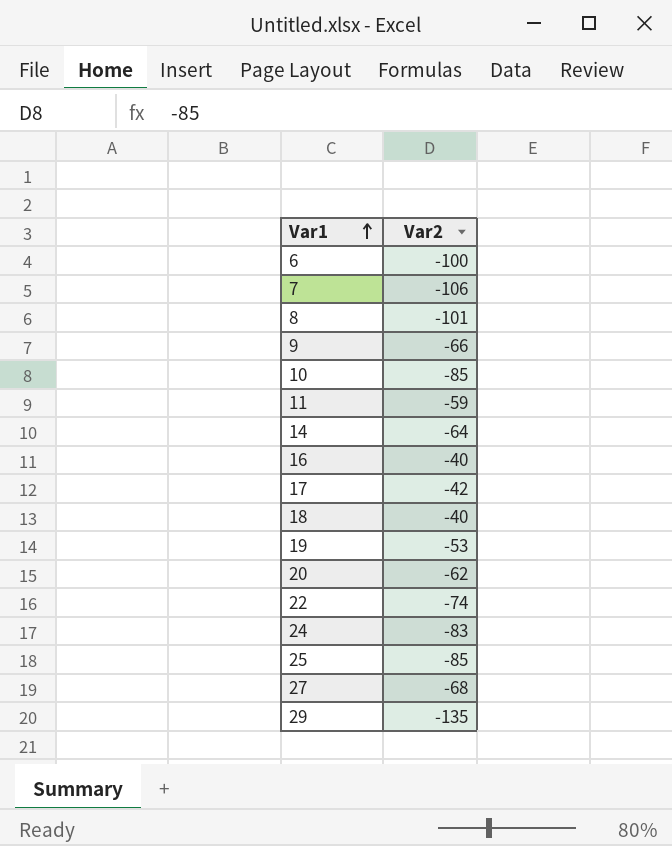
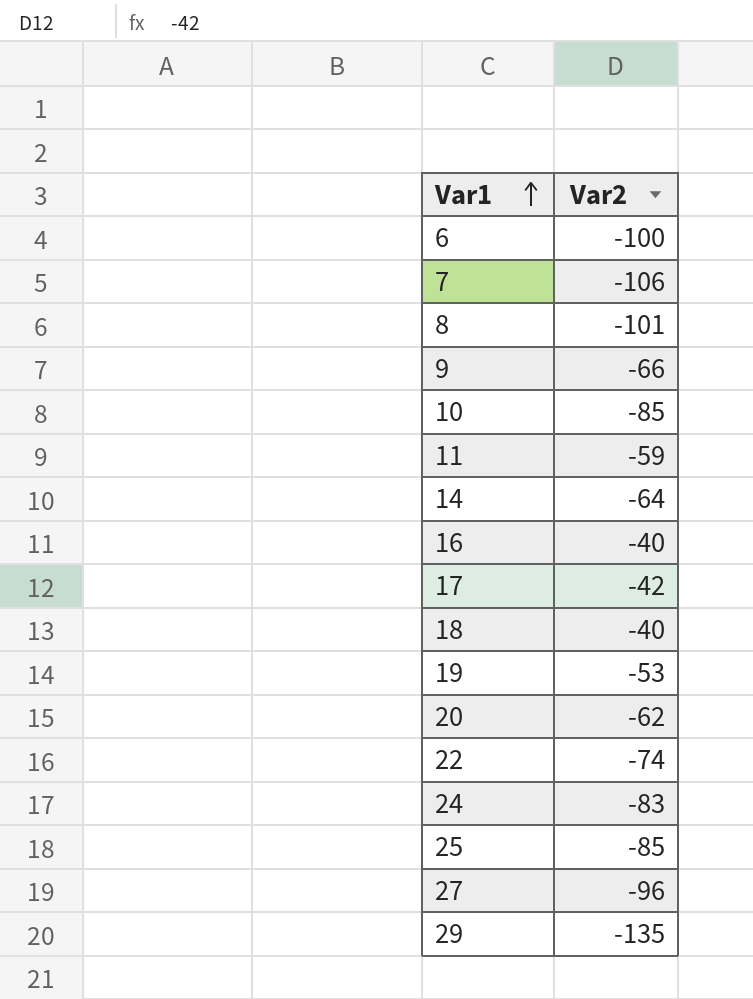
27 | Var2: -68 -> -96

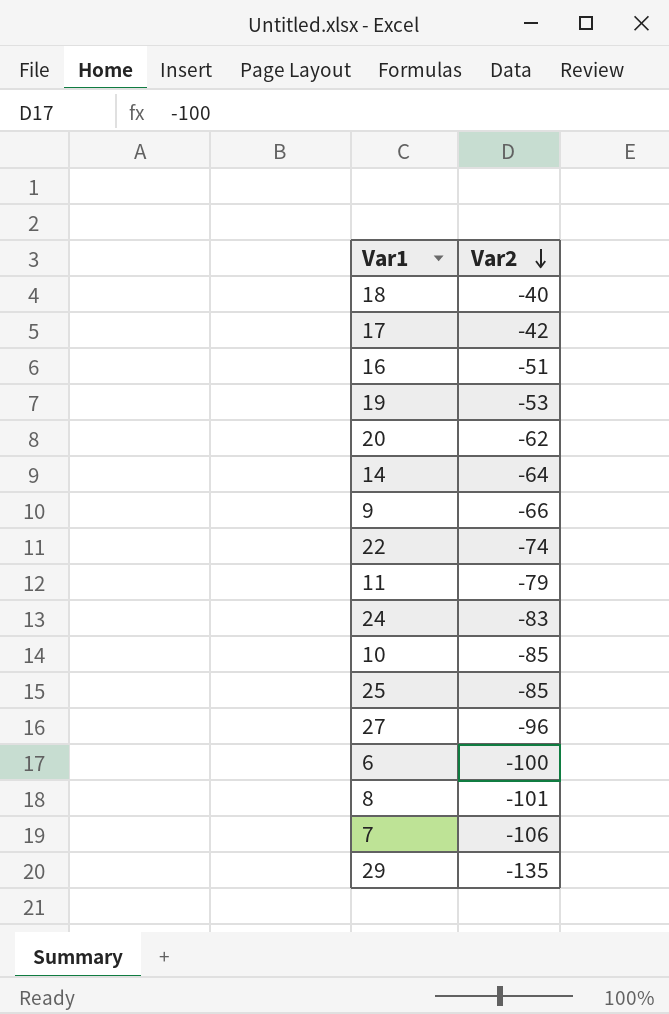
row order: Var1 ascending -> Var2 descending
16 | Var2: -40 -> -51
11 | Var2: -59 -> -79

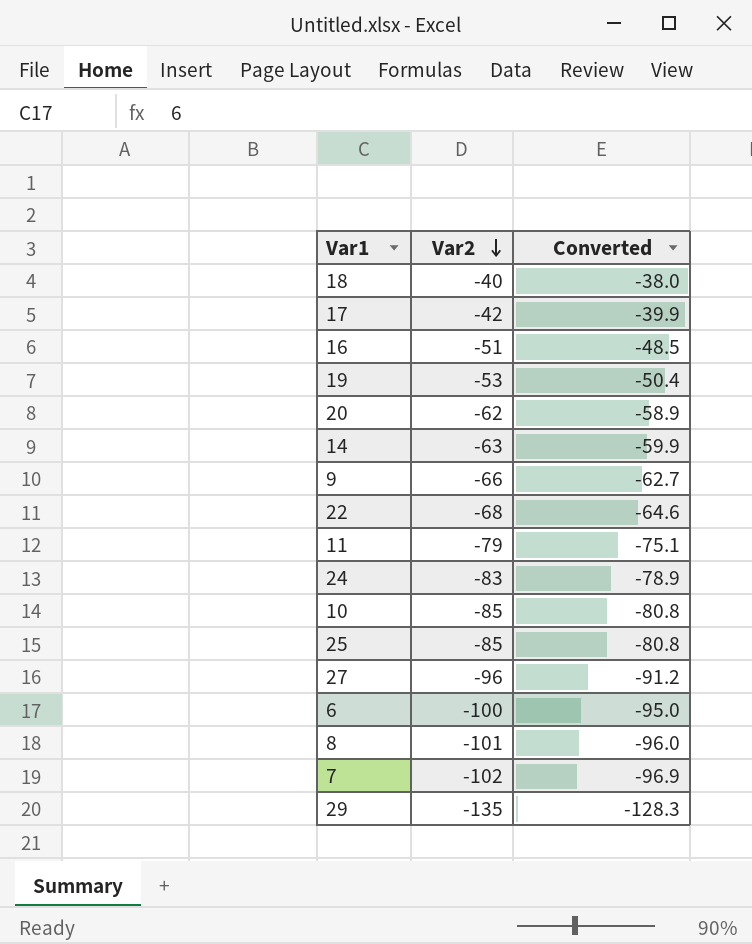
column Converted | formula: none -> [Var2] * 0.95
14 | Var2: -64 -> -63
22 | Var2: -74 -> -68
7 | Var2: -106 -> -102

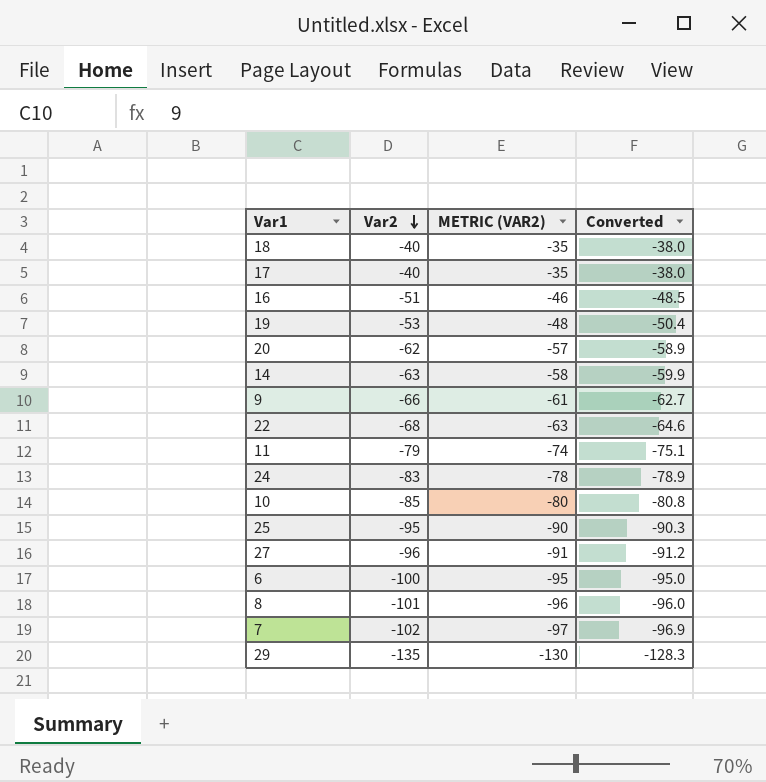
column METRIC (VAR2) | formula: none -> [Var2] + 5
17 | Var2: -42 -> -40
17 | Converted: -39.9 -> -38.0
25 | Var2: -85 -> -95
25 | Converted: -80.8 -> -90.3

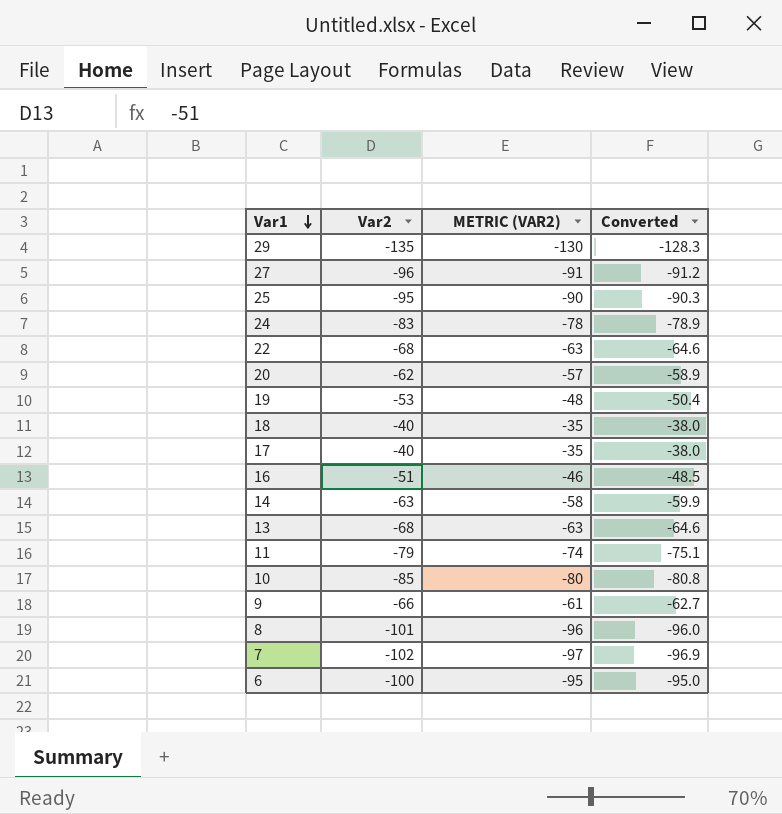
row order: Var2 descending -> Var1 descending
row 13: none -> -68 | -63 | -64.6

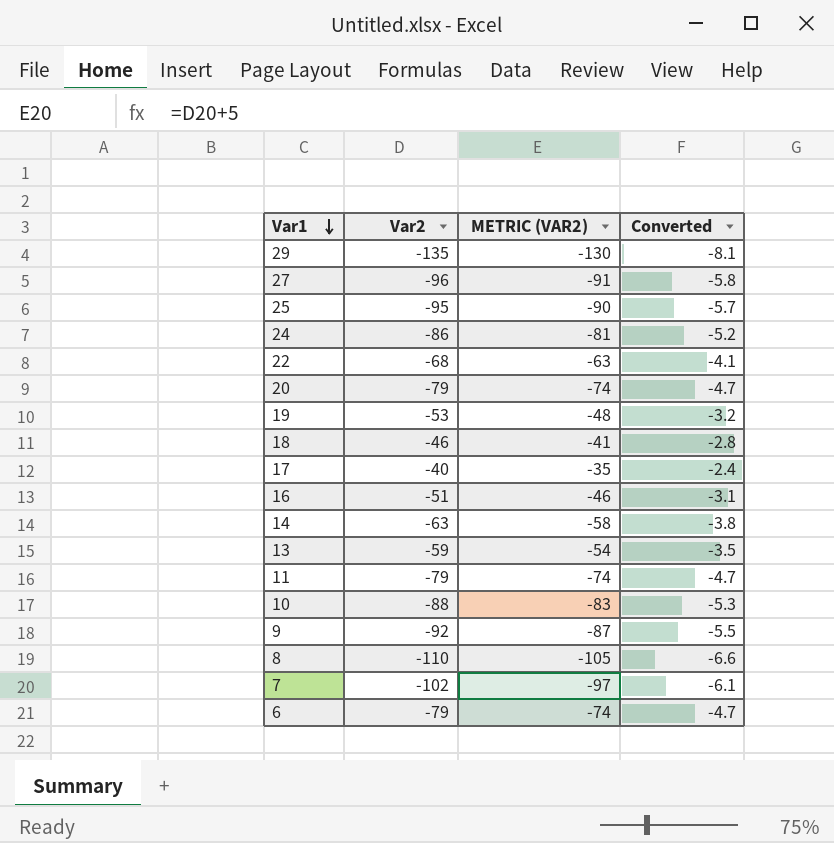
column Converted | formula: [Var2] * 0.95 -> [Var2] * 0.06
24 | Var2: -83 -> -86
24 | METRIC (VAR2): -78 -> -81
20 | Var2: -62 -> -79
20 | METRIC (VAR2): -57 -> -74
18 | Var2: -40 -> -46
18 | METRIC (VAR2): -35 -> -41
13 | Var2: -68 -> -59
13 | METRIC (VAR2): -63 -> -54
10 | Var2: -85 -> -88
10 | METRIC (VAR2): -80 -> -83
9 | Var2: -66 -> -92
9 | METRIC (VAR2): -61 -> -87
8 | Var2: -101 -> -110
8 | METRIC (VAR2): -96 -> -105
6 | Var2: -100 -> -79
6 | METRIC (VAR2): -95 -> -74

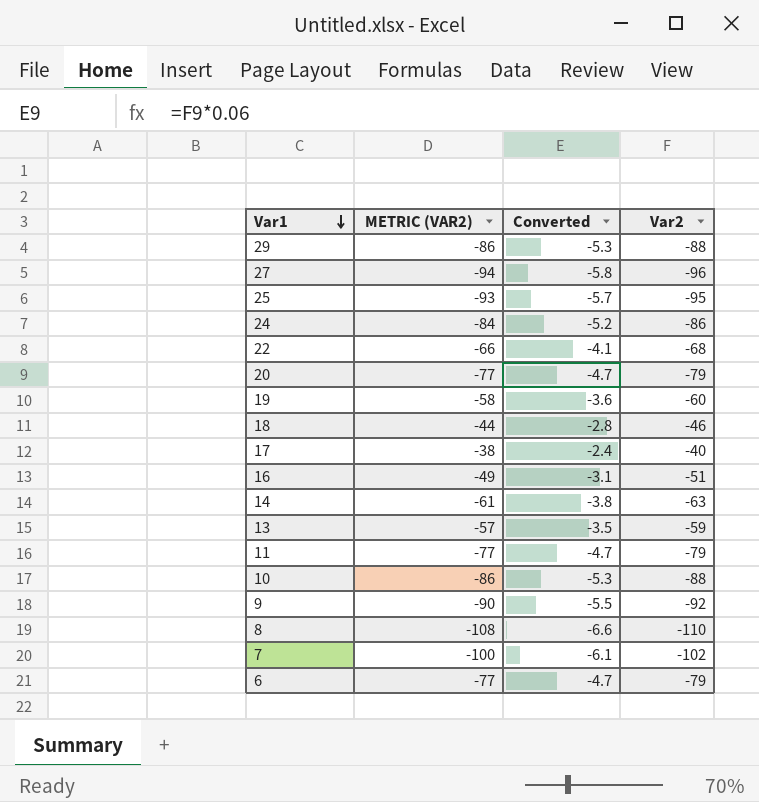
column METRIC (VAR2) | formula: [Var2] + 5 -> [Var2] + 2
column Var2 | position: 2 -> 4
29 | Converted: -8.1 -> -5.3
29 | Var2: -135 -> -88
19 | Converted: -3.2 -> -3.6
19 | Var2: -53 -> -60

